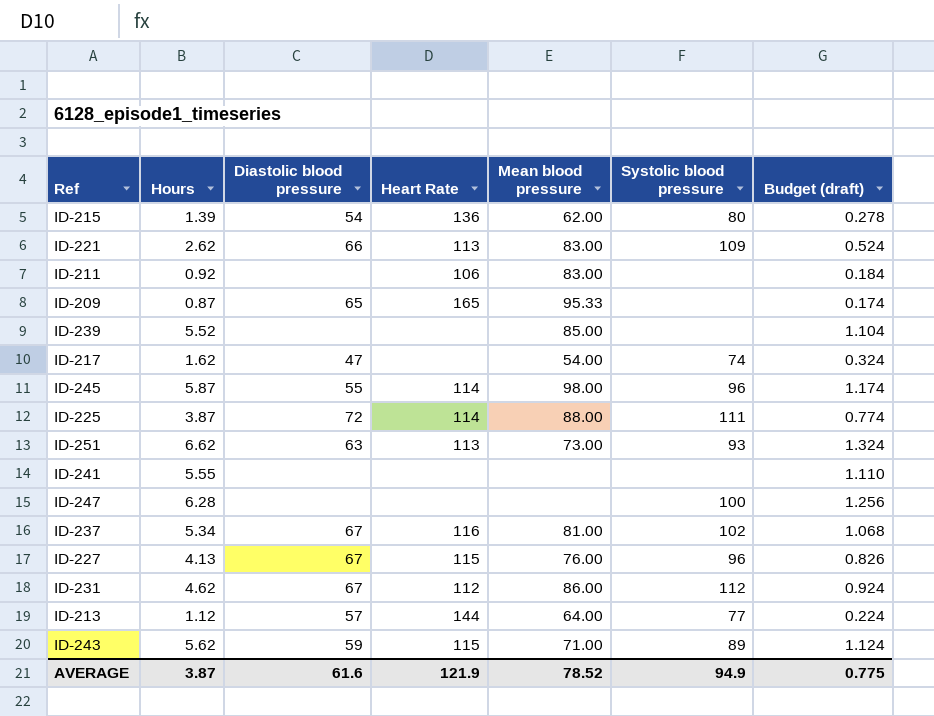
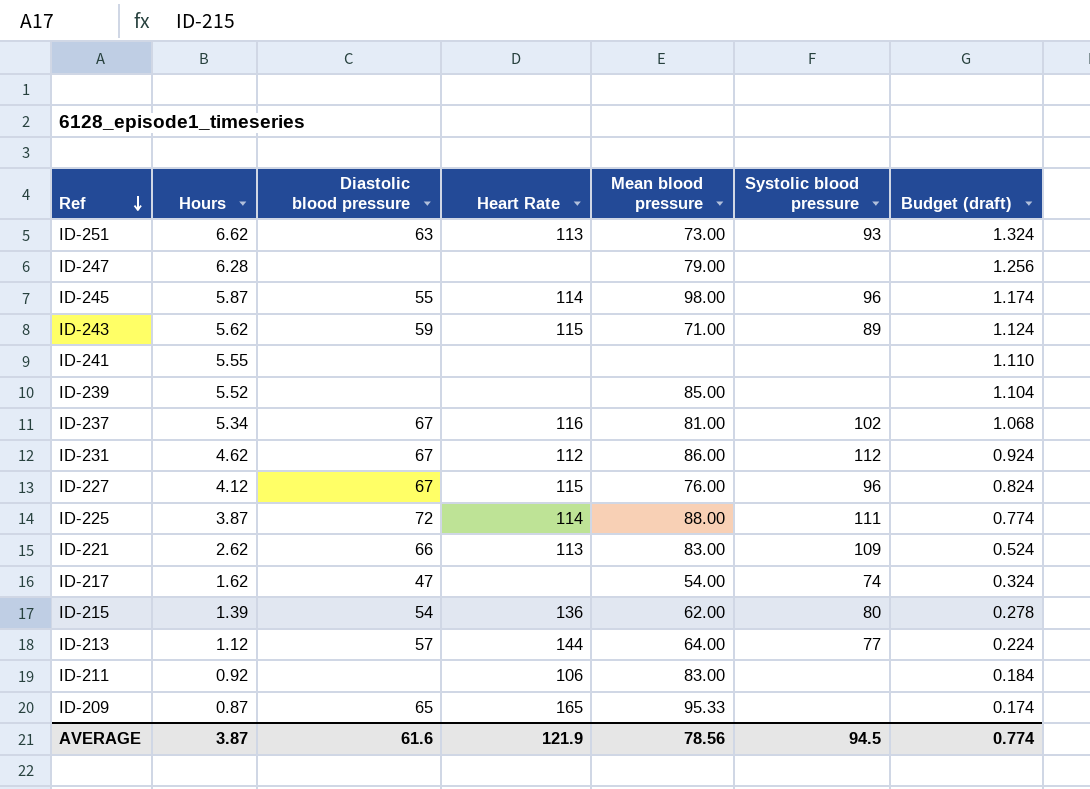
row order: none -> Ref descending
ID-247 | Mean blood pressure: none -> 79.00
ID-247 | Systolic blood pressure: 100 -> none
ID-227 | Hours: 4.13 -> 4.12
ID-227 | Budget (draft): 0.826 -> 0.824
AVERAGE | Mean blood pressure: 78.52 -> 78.56
AVERAGE | Systolic blood pressure: 94.9 -> 94.5
AVERAGE | Budget (draft): 0.775 -> 0.774

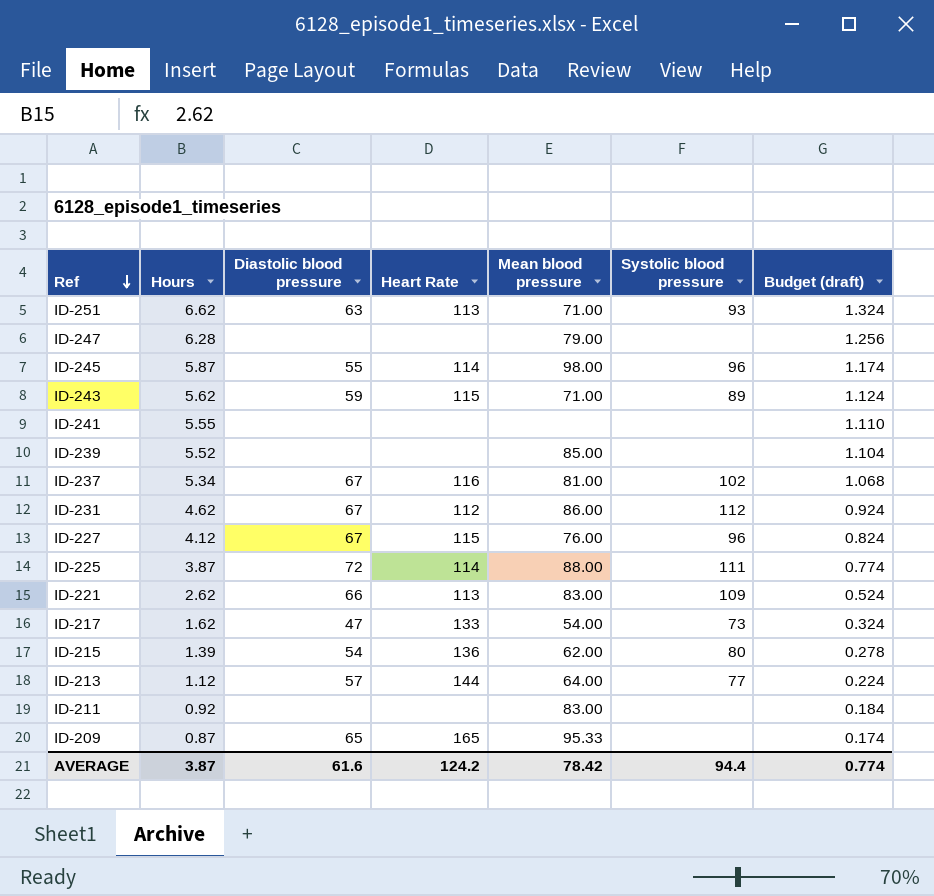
ID-251 | Mean blood pressure: 73.00 -> 71.00
ID-217 | Heart Rate: none -> 133
ID-217 | Systolic blood pressure: 74 -> 73
ID-211 | Heart Rate: 106 -> none
AVERAGE | Heart Rate: 121.9 -> 124.2
AVERAGE | Mean blood pressure: 78.56 -> 78.42
AVERAGE | Systolic blood pressure: 94.5 -> 94.4

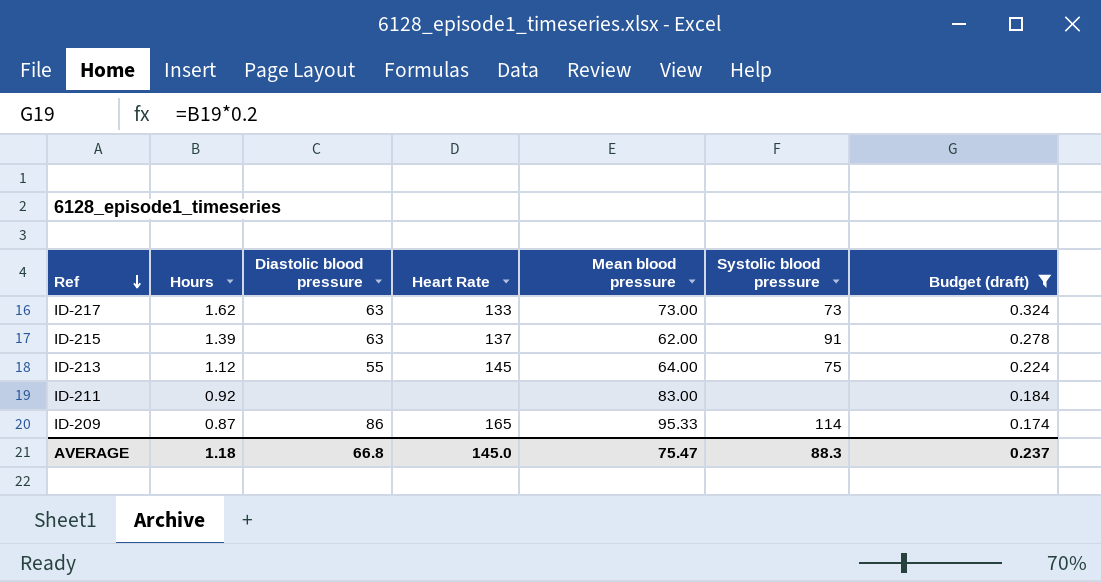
filter: none -> Budget (draft) <= 0.324
ID-217 | Diastolic blood pressure: 47 -> 63
ID-217 | Mean blood pressure: 54.00 -> 73.00
ID-215 | Diastolic blood pressure: 54 -> 63
ID-215 | Heart Rate: 136 -> 137
ID-215 | Systolic blood pressure: 80 -> 91
ID-213 | Diastolic blood pressure: 57 -> 55
ID-213 | Heart Rate: 144 -> 145
ID-213 | Systolic blood pressure: 77 -> 75
ID-209 | Diastolic blood pressure: 65 -> 86
ID-209 | Systolic blood pressure: none -> 114
AVERAGE | Hours: 3.87 -> 1.18
AVERAGE | Diastolic blood pressure: 61.6 -> 66.8
AVERAGE | Heart Rate: 124.2 -> 145.0
AVERAGE | Mean blood pressure: 78.42 -> 75.47
AVERAGE | Systolic blood pressure: 94.4 -> 88.3
AVERAGE | Budget (draft): 0.774 -> 0.237

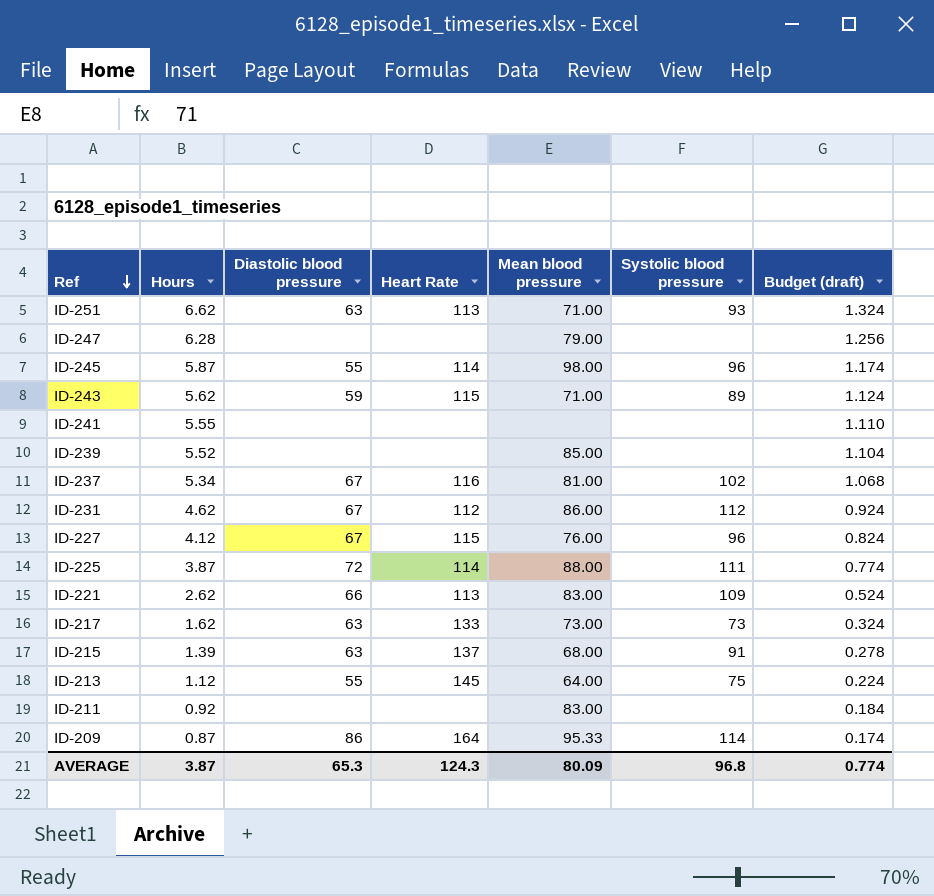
filter: Budget (draft) <= 0.324 -> none
ID-215 | Mean blood pressure: 62.00 -> 68.00
ID-209 | Heart Rate: 165 -> 164
AVERAGE | Hours: 1.18 -> 3.87
AVERAGE | Diastolic blood pressure: 66.8 -> 65.3
AVERAGE | Heart Rate: 145.0 -> 124.3
AVERAGE | Mean blood pressure: 75.47 -> 80.09
AVERAGE | Systolic blood pressure: 88.3 -> 96.8
AVERAGE | Budget (draft): 0.237 -> 0.774

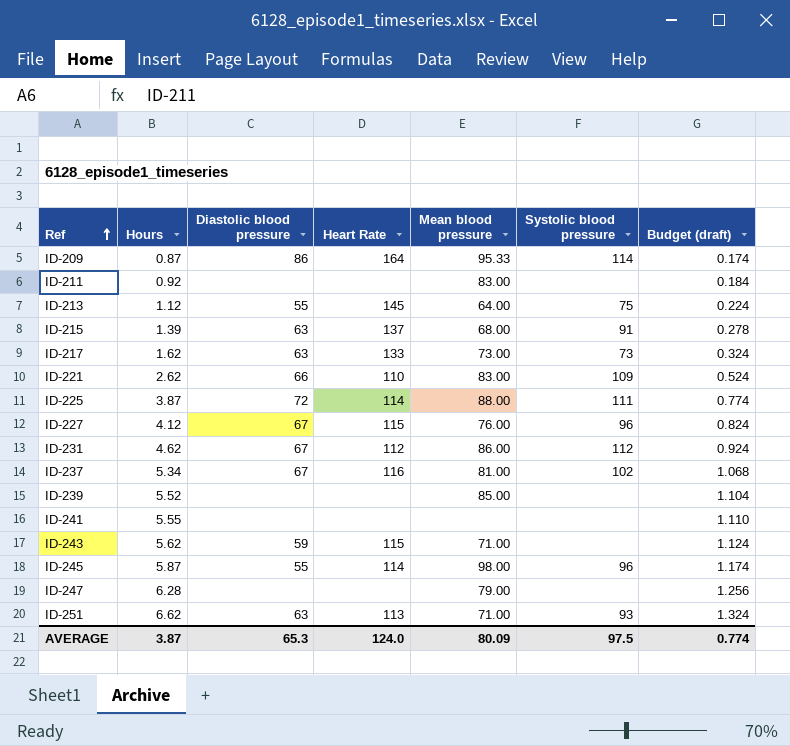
row order: Ref descending -> Ref ascending
ID-221 | Heart Rate: 113 -> 110
ID-243 | Systolic blood pressure: 89 -> none
AVERAGE | Heart Rate: 124.3 -> 124.0
AVERAGE | Systolic blood pressure: 96.8 -> 97.5

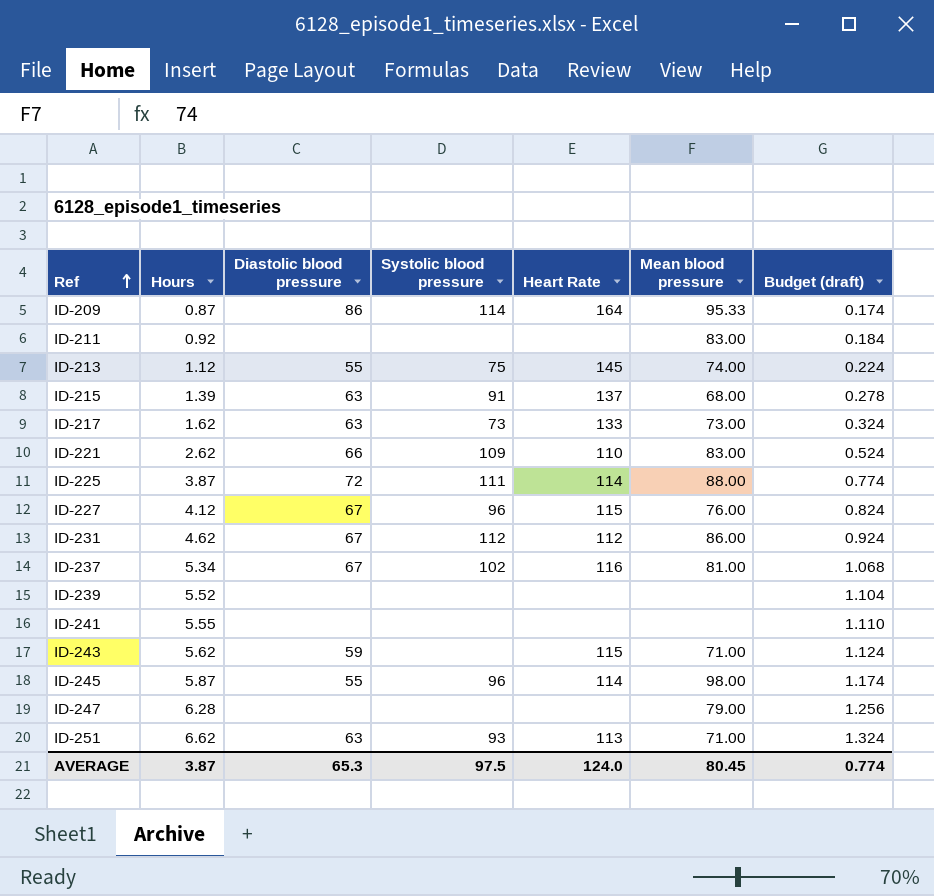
column Systolic blood pressure | position: 6 -> 4
ID-213 | Mean blood pressure: 64.00 -> 74.00
ID-239 | Mean blood pressure: 85.00 -> none
AVERAGE | Mean blood pressure: 80.09 -> 80.45

